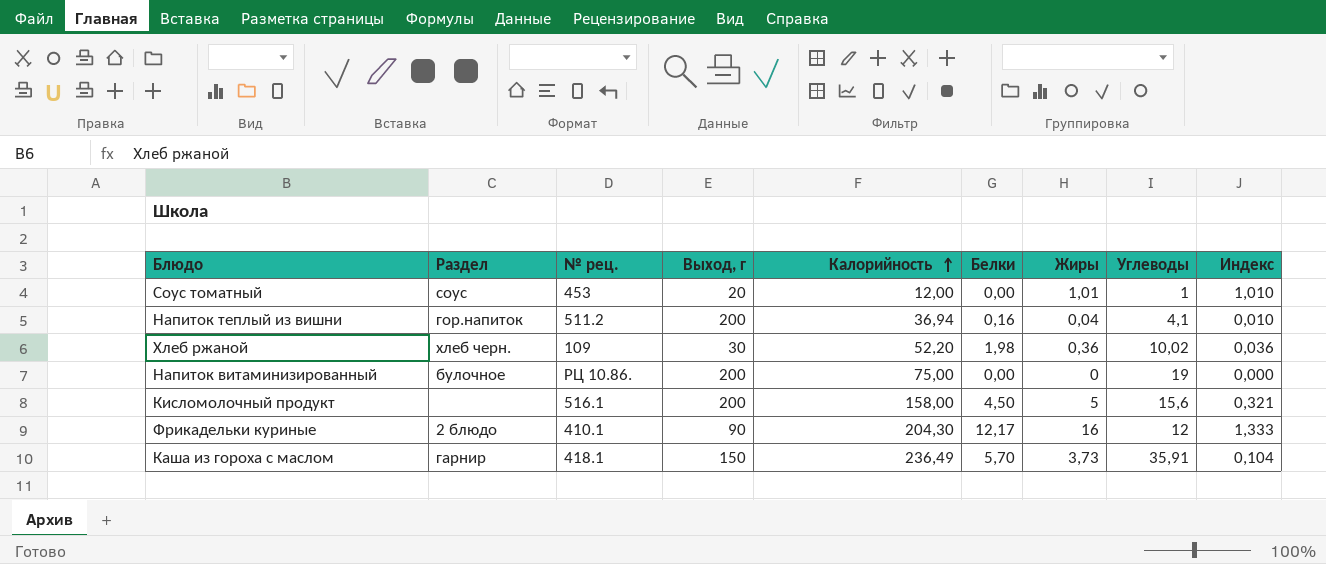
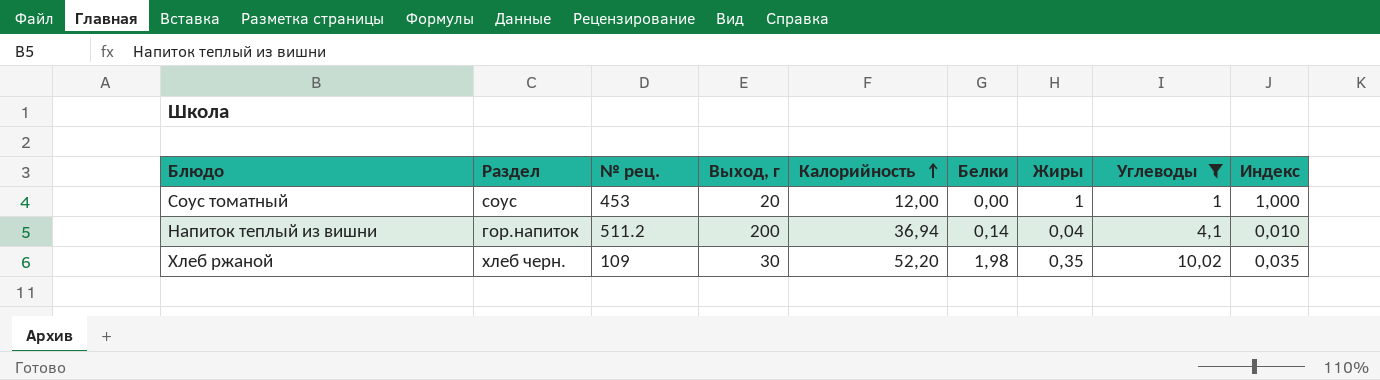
filter: none -> Углеводы <= 10,02
Соус томатный | Жиры: 1,01 -> 1
Соус томатный | Индекс: 1,010 -> 1,000
Напиток теплый из вишни | Белки: 0,16 -> 0,14
Хлеб ржаной | Жиры: 0,36 -> 0,35
Хлеб ржаной | Индекс: 0,036 -> 0,035

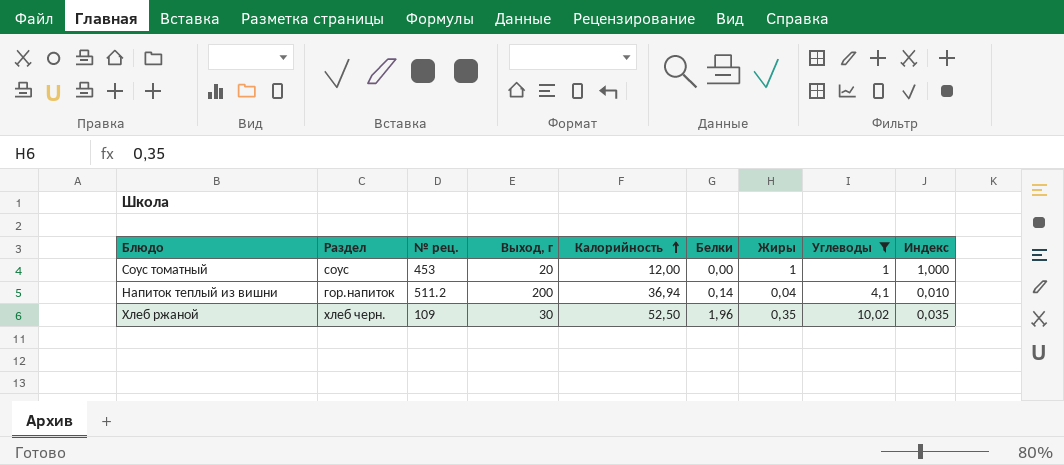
Хлеб ржаной | Калорийность: 52,20 -> 52,50
Хлеб ржаной | Белки: 1,98 -> 1,96

